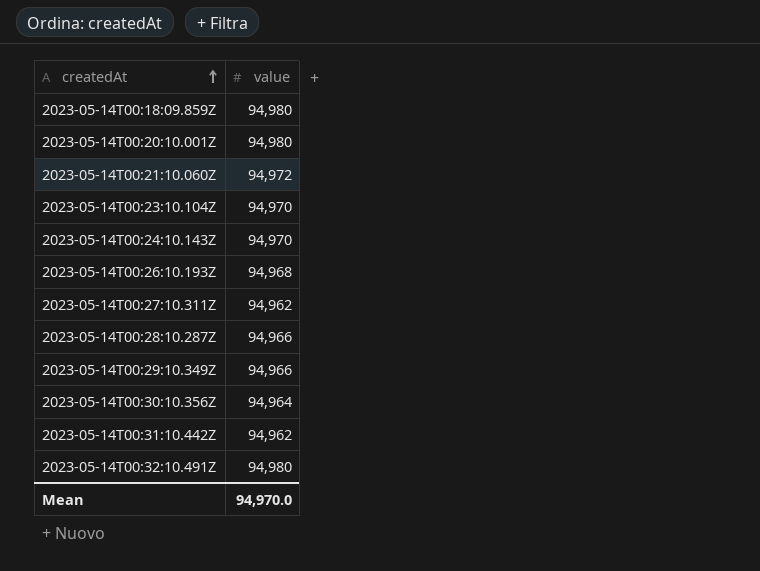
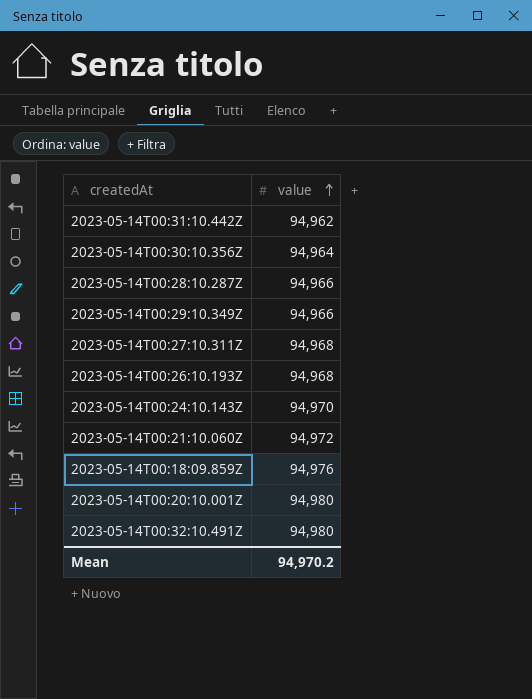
row order: createdAt ascending -> value ascending
row 2023-05-14T00:23:10.104Z: 94,970 -> none
2023-05-14T00:27:10.311Z | value: 94,962 -> 94,968
2023-05-14T00:18:09.859Z | value: 94,980 -> 94,976
Mean | value: 94,970.0 -> 94,970.2

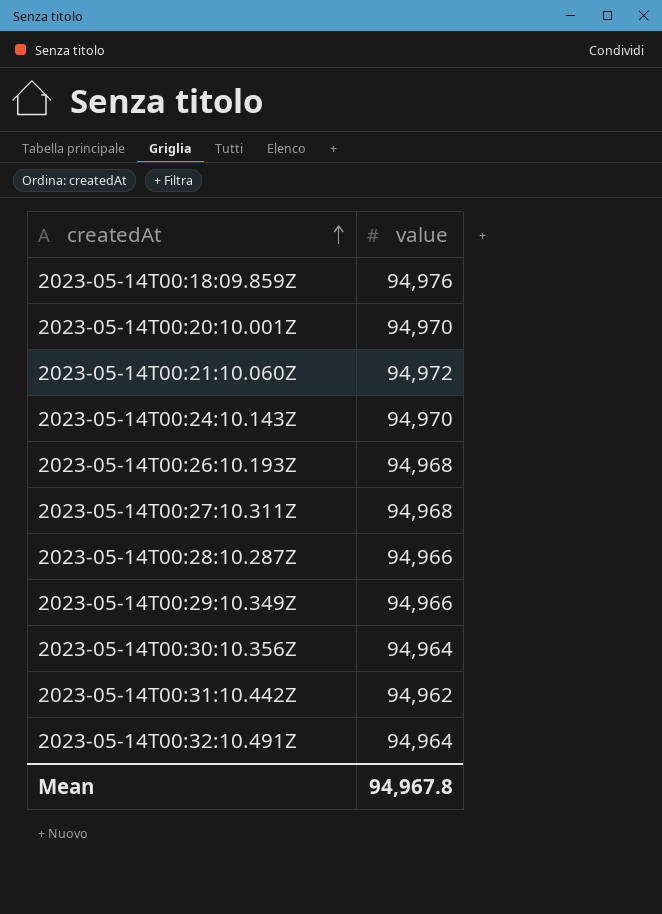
row order: value ascending -> createdAt ascending
2023-05-14T00:20:10.001Z | value: 94,980 -> 94,970
2023-05-14T00:32:10.491Z | value: 94,980 -> 94,964
Mean | value: 94,970.2 -> 94,967.8

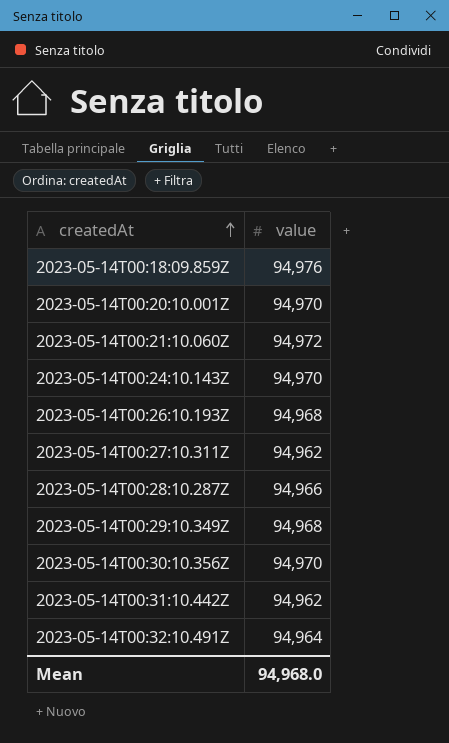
2023-05-14T00:27:10.311Z | value: 94,968 -> 94,962
2023-05-14T00:29:10.349Z | value: 94,966 -> 94,968
2023-05-14T00:30:10.356Z | value: 94,964 -> 94,970
Mean | value: 94,967.8 -> 94,968.0

